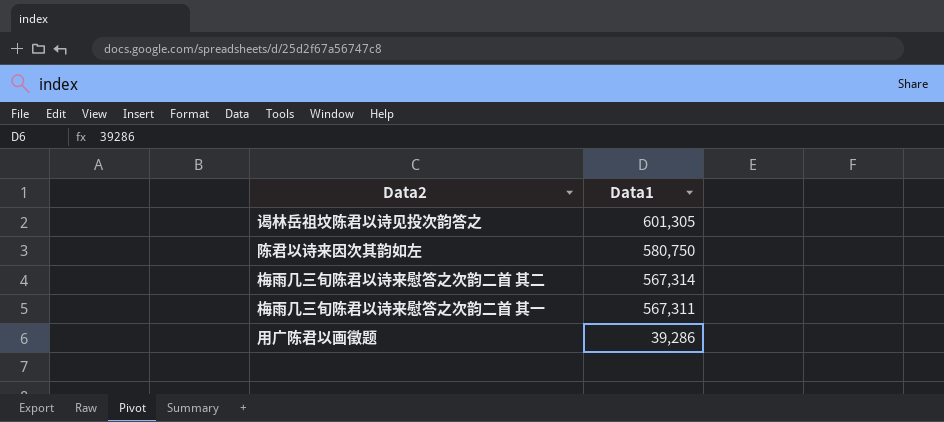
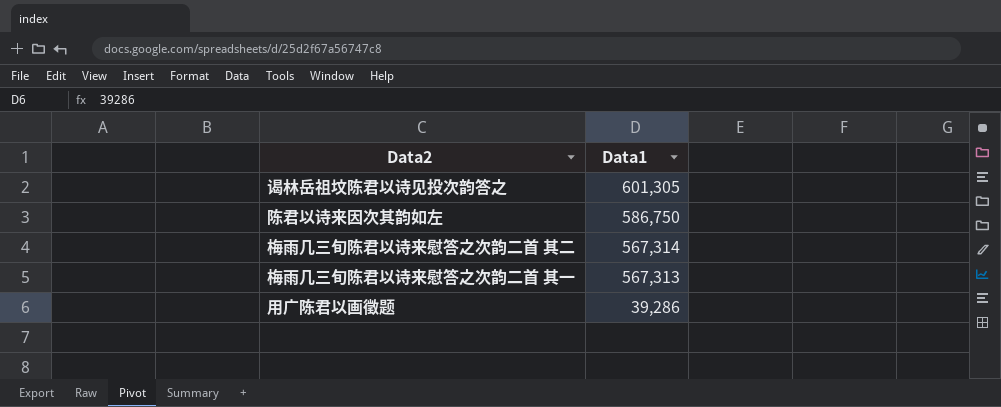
陈君以诗来因次其韵如左 | Data1: 580,750 -> 586,750
梅雨几三旬陈君以诗来慰答之次韵二首 其一 | Data1: 567,311 -> 567,313

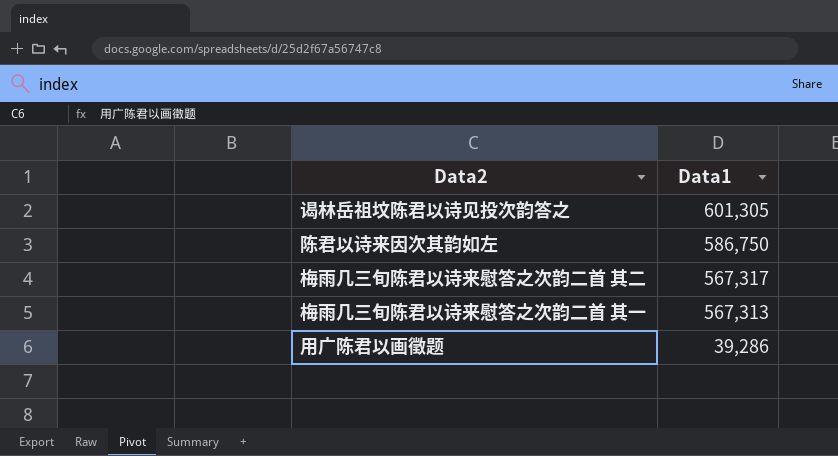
梅雨几三旬陈君以诗来慰答之次韵二首 其二 | Data1: 567,314 -> 567,317

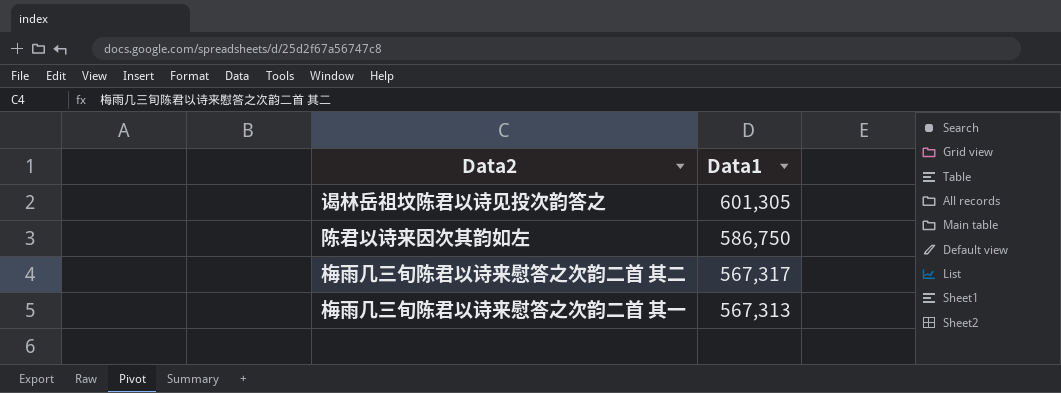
row 用广陈君以画徵题: 39,286 -> none

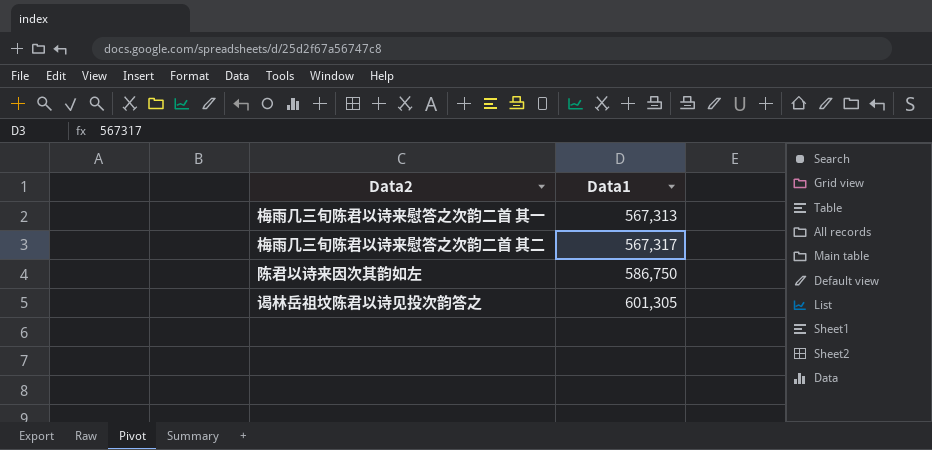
row order: Data1 descending -> Data1 ascending

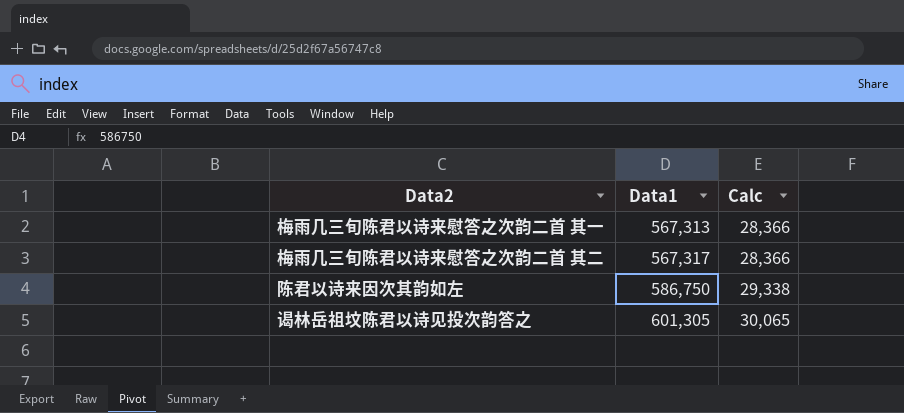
column Calc | formula: none -> [Data1] * 0.05

